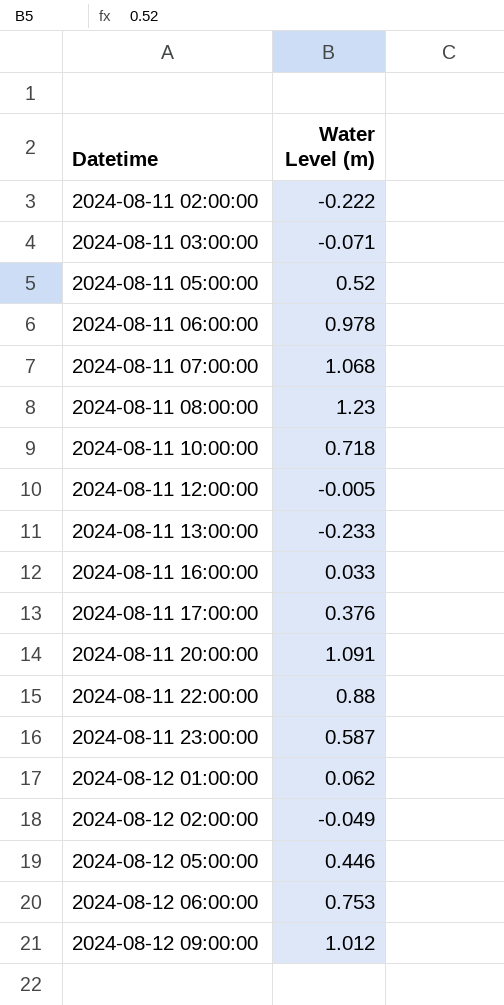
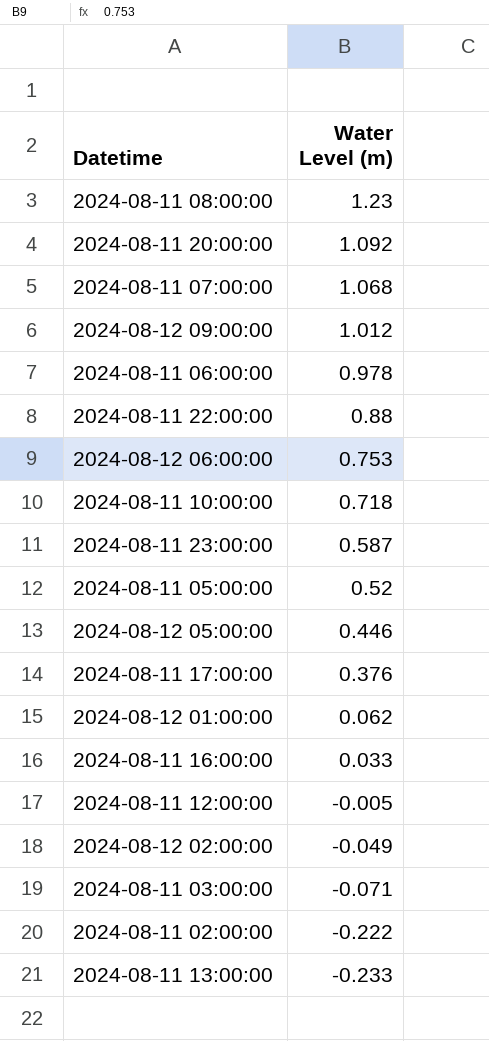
row order: Datetime ascending -> Water Level (m) descending
2024-08-11 20:00:00 | Water Level (m): 1.091 -> 1.092

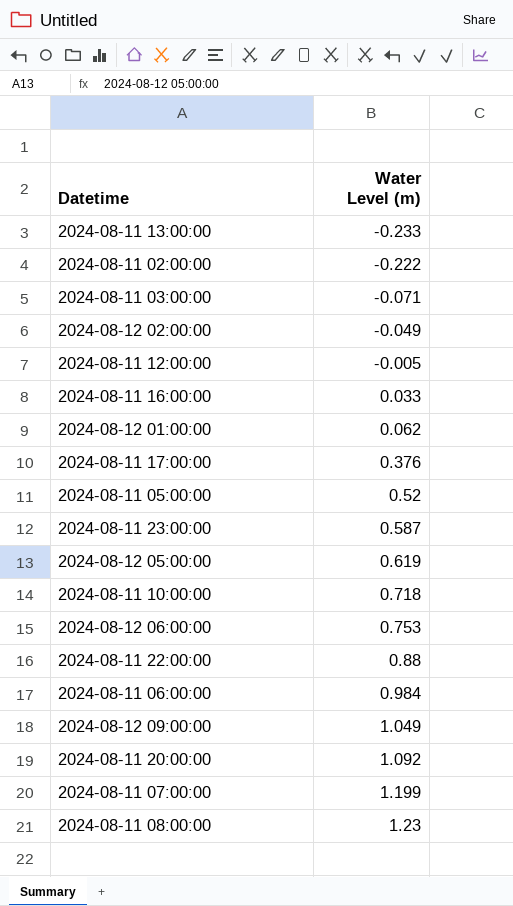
row order: Water Level (m) descending -> Water Level (m) ascending
2024-08-12 05:00:00 | Water Level (m): 0.446 -> 0.619
2024-08-11 06:00:00 | Water Level (m): 0.978 -> 0.984
2024-08-12 09:00:00 | Water Level (m): 1.012 -> 1.049
2024-08-11 07:00:00 | Water Level (m): 1.068 -> 1.199

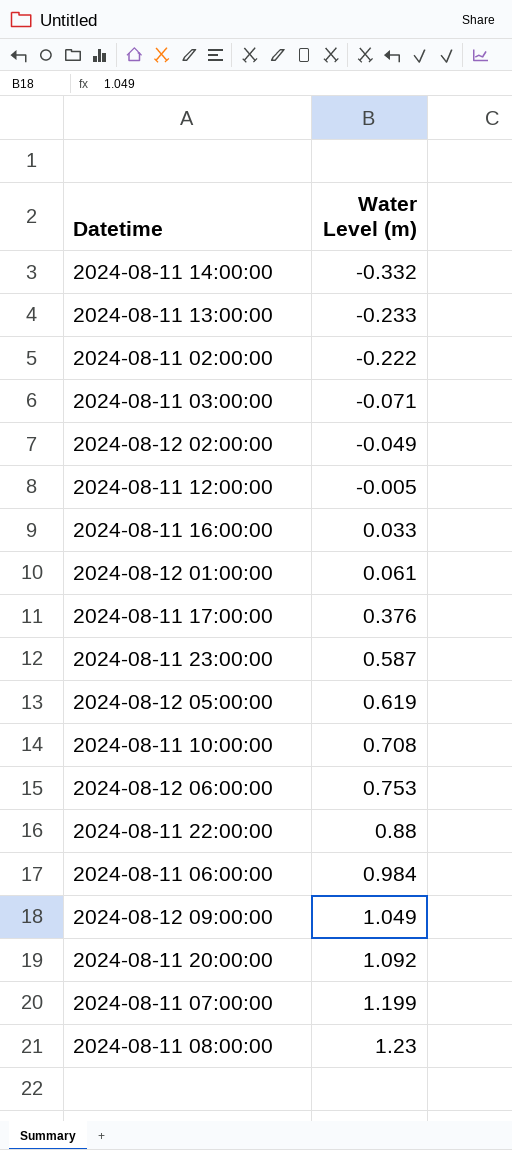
row 2024-08-11 05:00:00: 0.52 -> none
row 2024-08-11 14:00:00: none -> -0.332
2024-08-12 01:00:00 | Water Level (m): 0.062 -> 0.061
2024-08-11 10:00:00 | Water Level (m): 0.718 -> 0.708

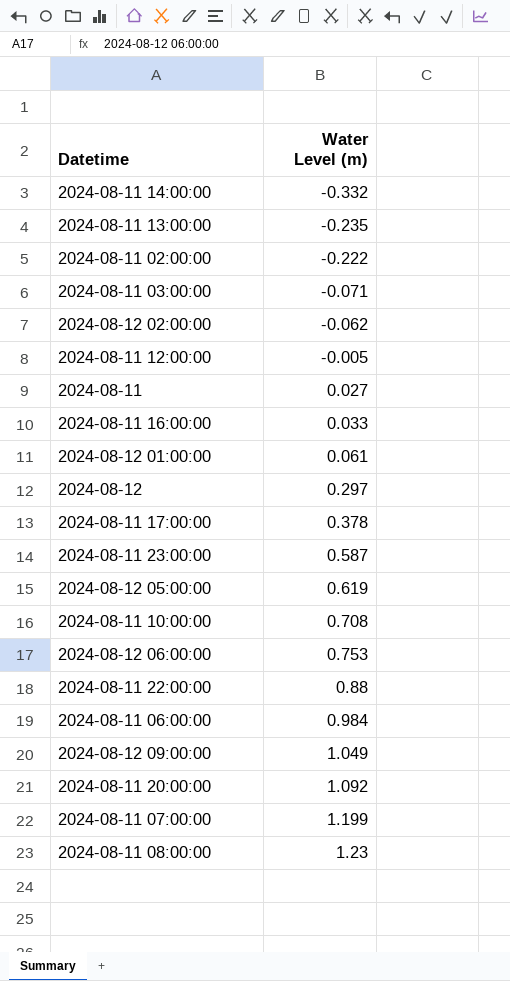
2024-08-11 13:00:00 | Water Level (m): -0.233 -> -0.235
2024-08-12 02:00:00 | Water Level (m): -0.049 -> -0.062
row 2024-08-11: none -> 0.027
row 2024-08-12: none -> 0.297
2024-08-11 17:00:00 | Water Level (m): 0.376 -> 0.378

